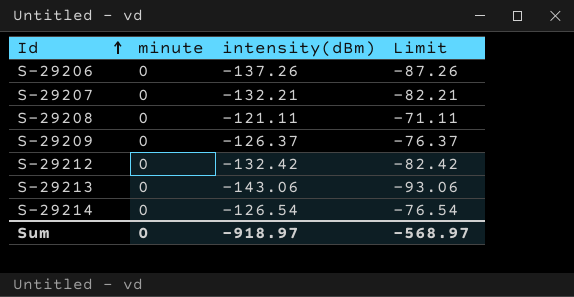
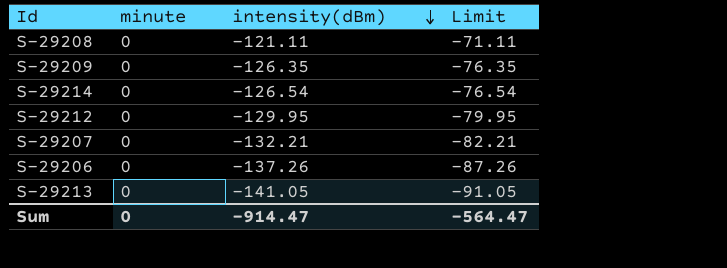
row order: Id ascending -> intensity(dBm) descending
S-29209 | intensity(dBm): -126.37 -> -126.35
S-29209 | Limit: -76.37 -> -76.35
S-29212 | intensity(dBm): -132.42 -> -129.95
S-29212 | Limit: -82.42 -> -79.95
S-29213 | intensity(dBm): -143.06 -> -141.05
S-29213 | Limit: -93.06 -> -91.05
Sum | intensity(dBm): -918.97 -> -914.47
Sum | Limit: -568.97 -> -564.47

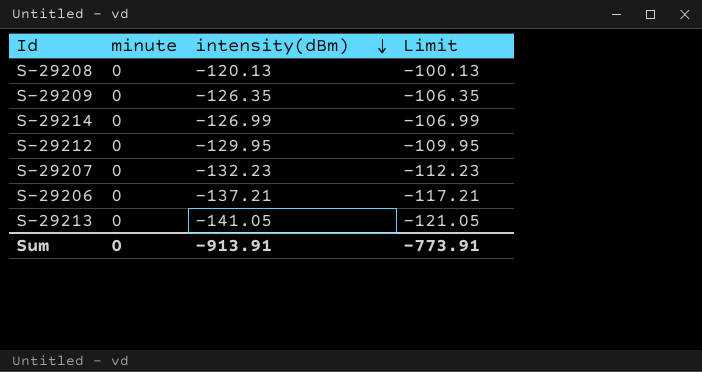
column Limit | formula: [intensity(dBm)] + 50 -> [intensity(dBm)] + 20
S-29208 | intensity(dBm): -121.11 -> -120.13
S-29214 | intensity(dBm): -126.54 -> -126.99
S-29207 | intensity(dBm): -132.21 -> -132.23
S-29206 | intensity(dBm): -137.26 -> -137.21
Sum | intensity(dBm): -914.47 -> -913.91
Sum | Limit: -564.47 -> -773.91

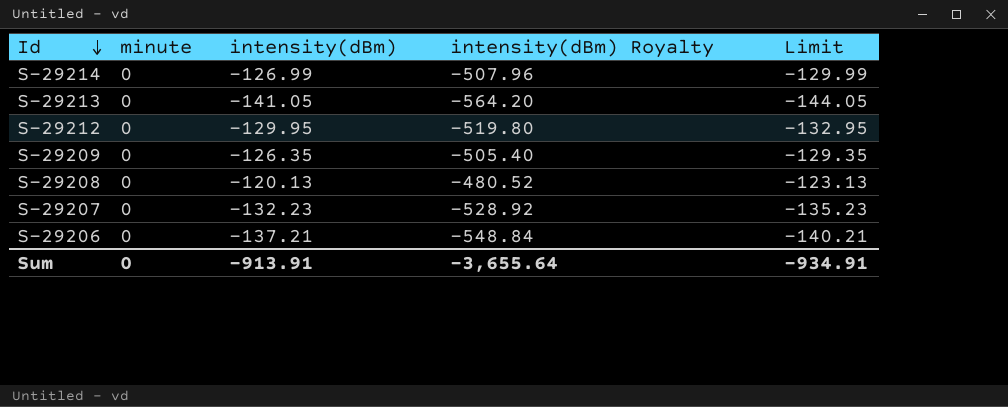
row order: intensity(dBm) descending -> Id descending
column intensity(dBm) Royalty | formula: none -> [intensity(dBm)] * 4
column Limit | formula: [intensity(dBm)] + 20 -> [intensity(dBm)] - 3
Sum | Limit: -773.91 -> -934.91

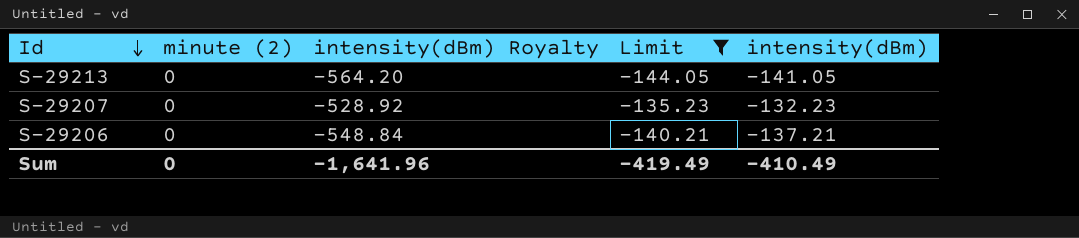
filter: none -> Limit <= -135.23
column name: minute -> minute (2)
column intensity(dBm) | position: 3 -> 5
Sum | intensity(dBm) Royalty: -3,655.64 -> -1,641.96
Sum | Limit: -934.91 -> -419.49
Sum | intensity(dBm): -913.91 -> -410.49

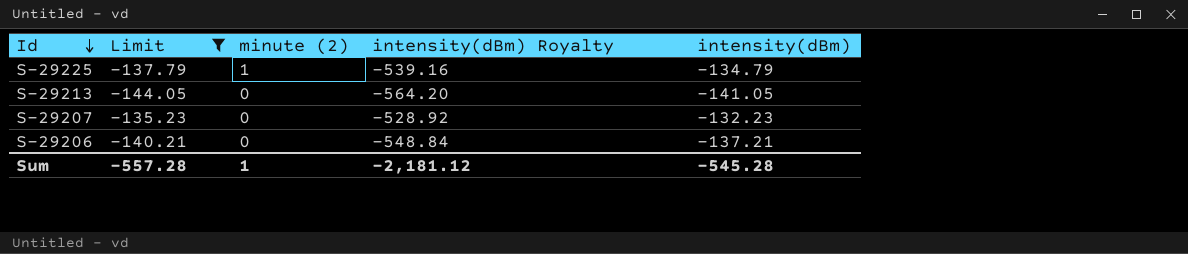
column Limit | position: 4 -> 2
row S-29225: none -> -137.79 | 1 | -539.16 | -134.79
Sum | Limit: -419.49 -> -557.28
Sum | minute (2): 0 -> 1
Sum | intensity(dBm) Royalty: -1,641.96 -> -2,181.12
Sum | intensity(dBm): -410.49 -> -545.28

